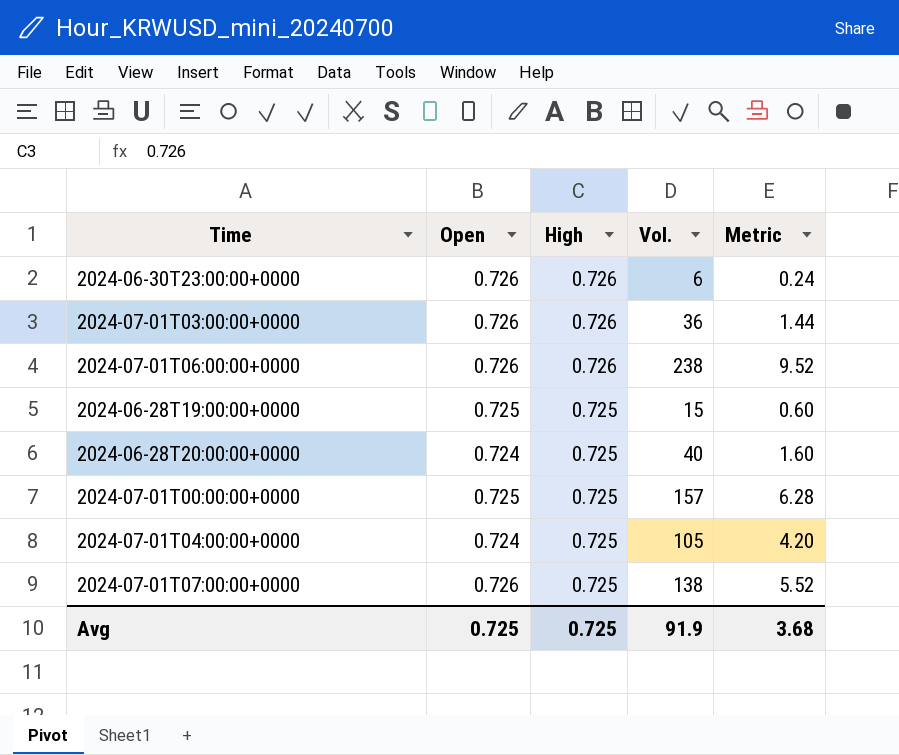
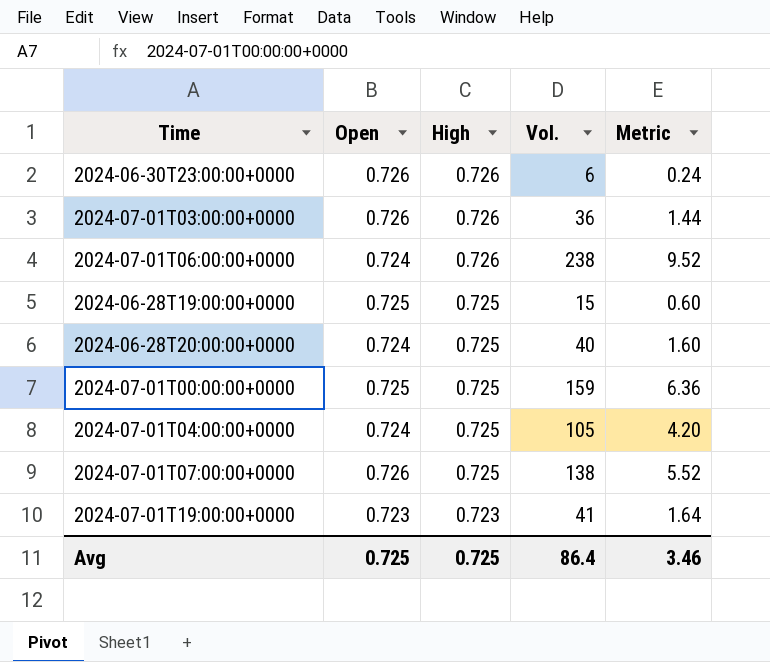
2024-07-01T06:00:00+0000 | Open: 0.726 -> 0.724
2024-07-01T00:00:00+0000 | Vol.: 157 -> 159
2024-07-01T00:00:00+0000 | Metric: 6.28 -> 6.36
row 2024-07-01T19:00:00+0000: none -> 0.723 | 0.723 | 41 | 1.64
Avg | Vol.: 91.9 -> 86.4
Avg | Metric: 3.68 -> 3.46

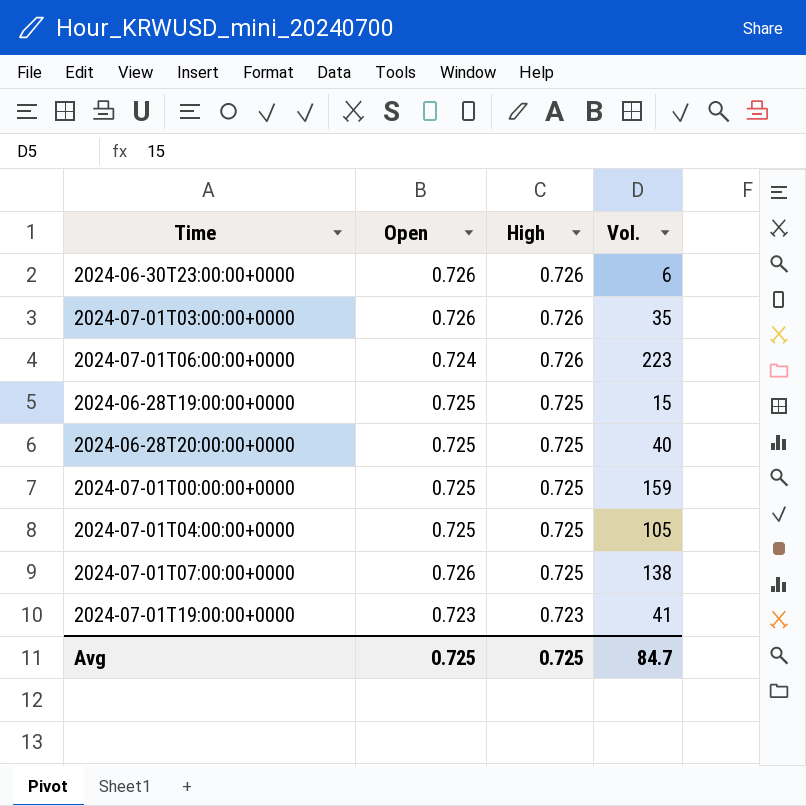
column Metric | formula: [Vol.] * 0.04 -> none
2024-07-01T03:00:00+0000 | Vol.: 36 -> 35
2024-07-01T06:00:00+0000 | Vol.: 238 -> 223
2024-06-28T20:00:00+0000 | Open: 0.724 -> 0.725
2024-07-01T04:00:00+0000 | Open: 0.724 -> 0.725
Avg | Vol.: 86.4 -> 84.7

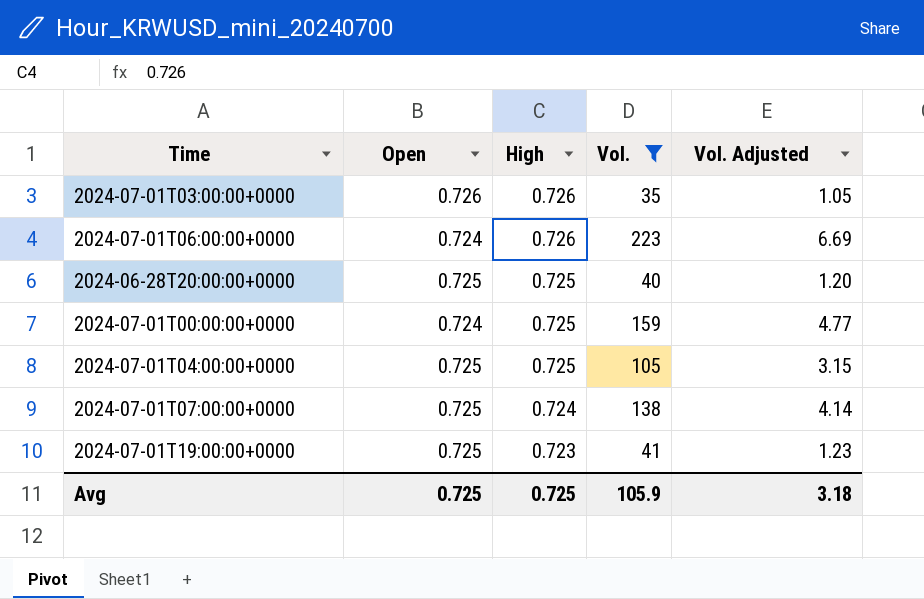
filter: none -> Vol. >= 35
column Vol. Adjusted | formula: none -> [Vol.] * 0.03
2024-07-01T00:00:00+0000 | Open: 0.725 -> 0.724
2024-07-01T07:00:00+0000 | Open: 0.726 -> 0.725
2024-07-01T07:00:00+0000 | High: 0.725 -> 0.724
2024-07-01T19:00:00+0000 | Open: 0.723 -> 0.725
Avg | Vol.: 84.7 -> 105.9

